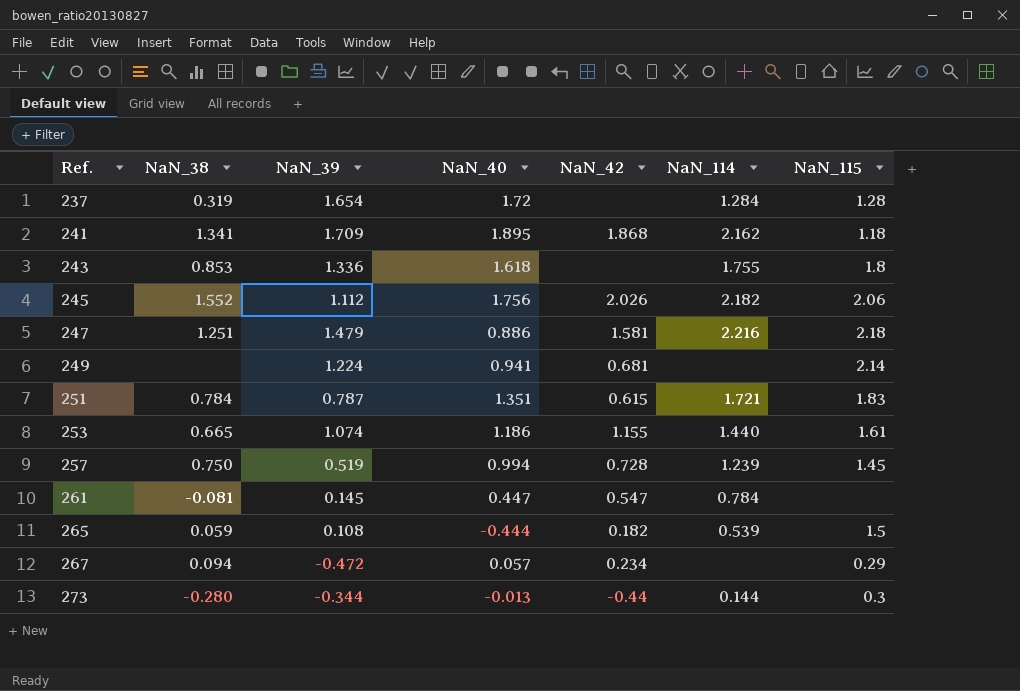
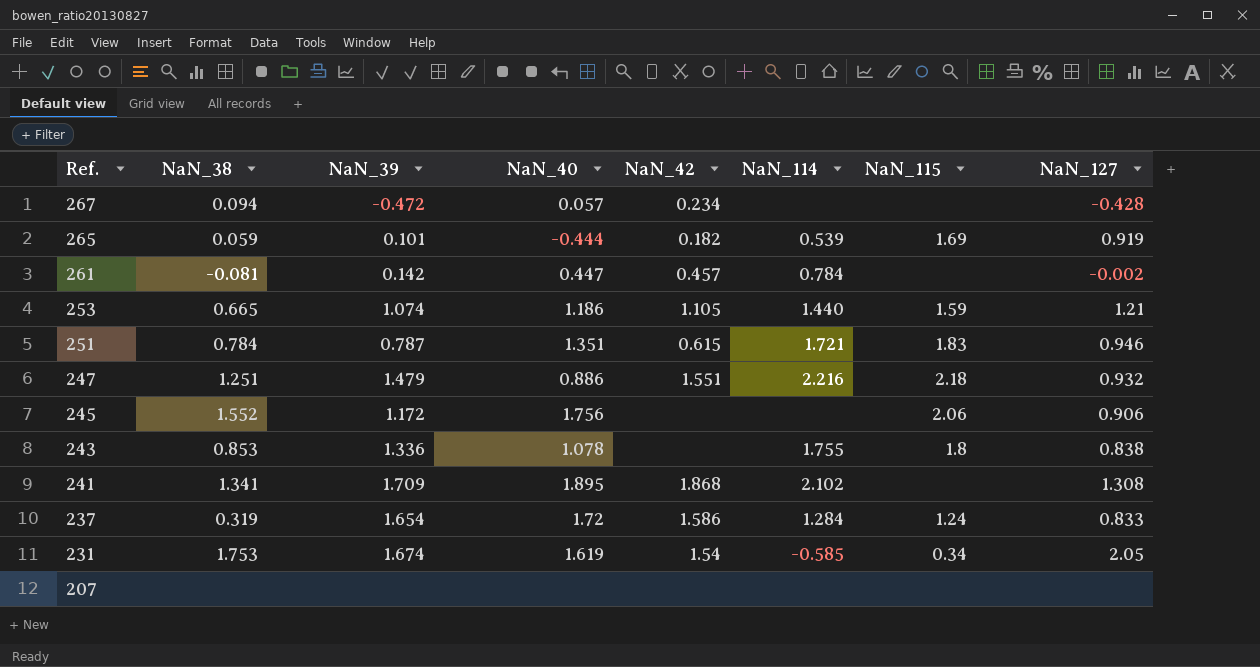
row order: Ref. ascending -> Ref. descending
column NaN_127 | position: none -> 8
row 249: none | 1.224 | 0.941 | 0.681 | none | 2.14 -> none
row 257: 0.750 | 0.519 | 0.994 | 0.728 | 1.239 | 1.45 -> none
row 273: -0.280 | -0.344 | -0.013 | -0.44 | 0.144 | 0.3 -> none
267 | NaN_115: 0.29 -> none
265 | NaN_39: 0.108 -> 0.101
265 | NaN_115: 1.5 -> 1.69
261 | NaN_39: 0.145 -> 0.142
261 | NaN_42: 0.547 -> 0.457
253 | NaN_42: 1.155 -> 1.105
253 | NaN_115: 1.61 -> 1.59
247 | NaN_42: 1.581 -> 1.551
245 | NaN_39: 1.112 -> 1.172
245 | NaN_42: 2.026 -> none
245 | NaN_114: 2.182 -> none
243 | NaN_40: 1.618 -> 1.078
241 | NaN_114: 2.162 -> 2.102
241 | NaN_115: 1.18 -> none
237 | NaN_42: none -> 1.586
237 | NaN_115: 1.28 -> 1.24
row 231: none -> 1.753 | 1.674 | 1.619 | 1.54 | -0.585 | 0.34 | 2.05
row 207: none -> none | none | none | none | none | none | none

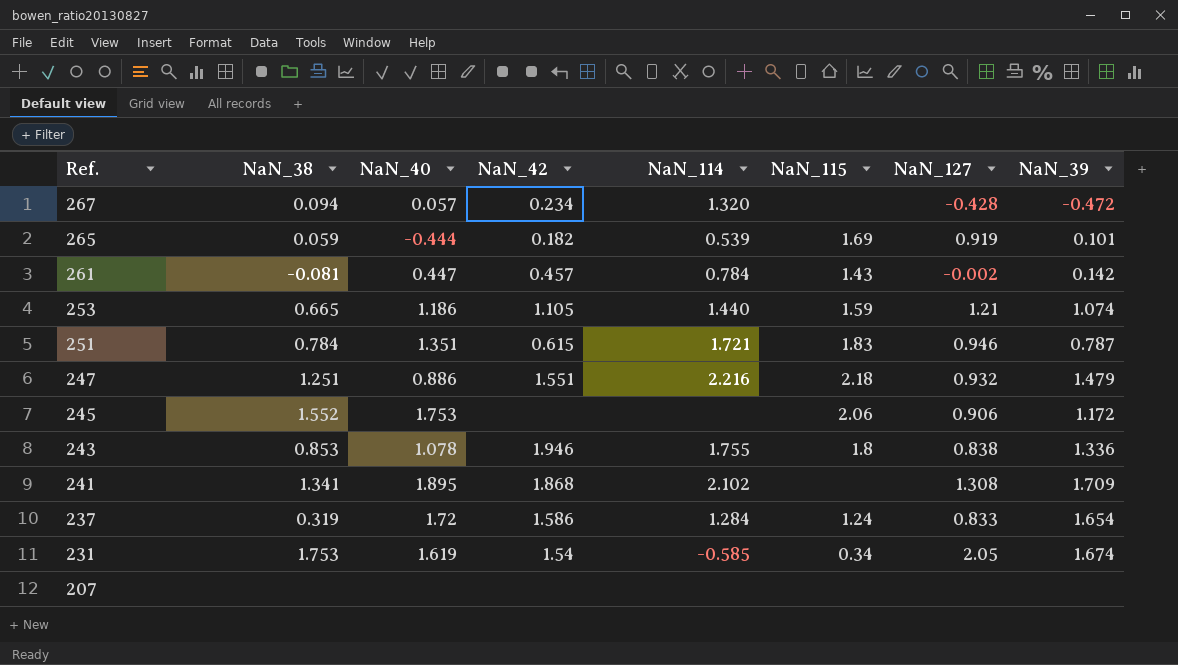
column NaN_39 | position: 3 -> 8
267 | NaN_114: none -> 1.320
261 | NaN_115: none -> 1.43
245 | NaN_40: 1.756 -> 1.753
243 | NaN_42: none -> 1.946

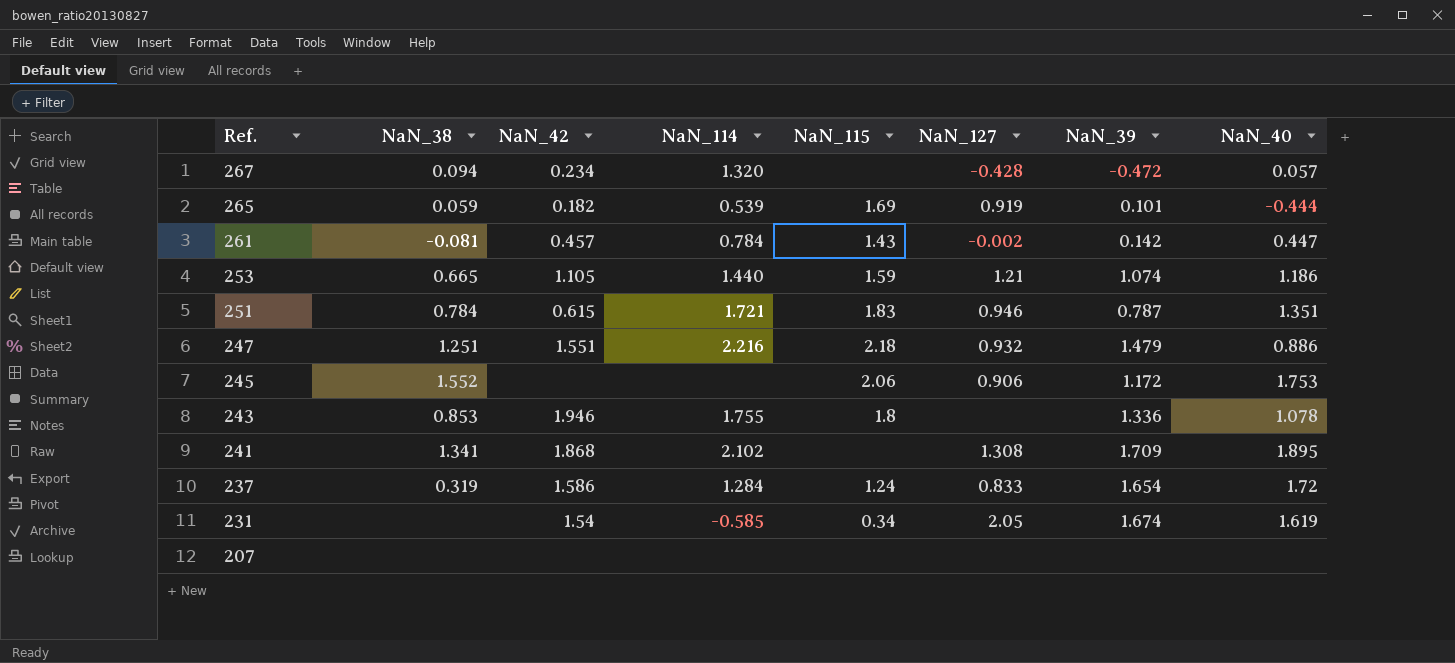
column NaN_40 | position: 3 -> 8
243 | NaN_127: 0.838 -> none
231 | NaN_38: 1.753 -> none

